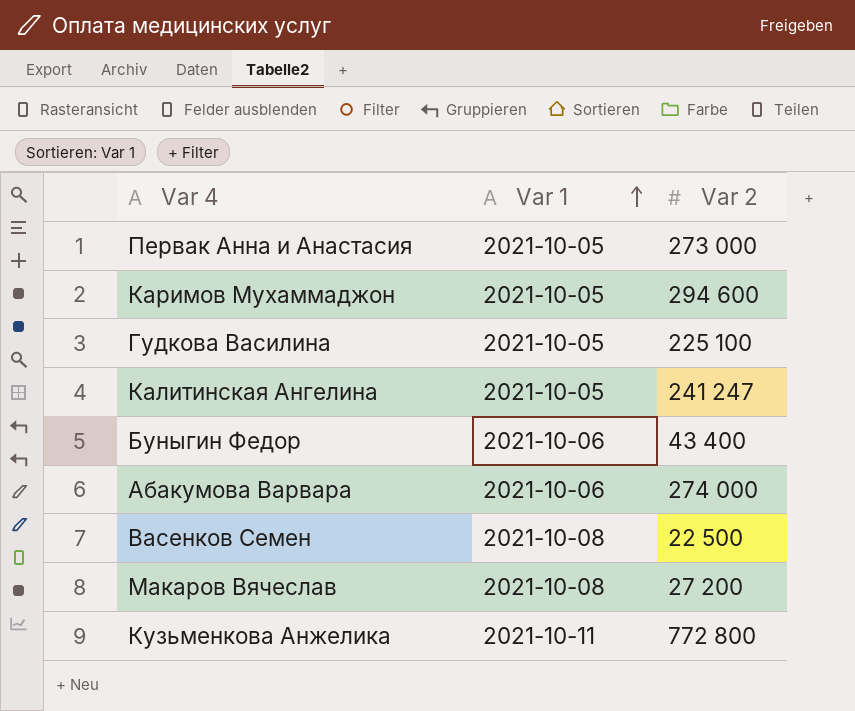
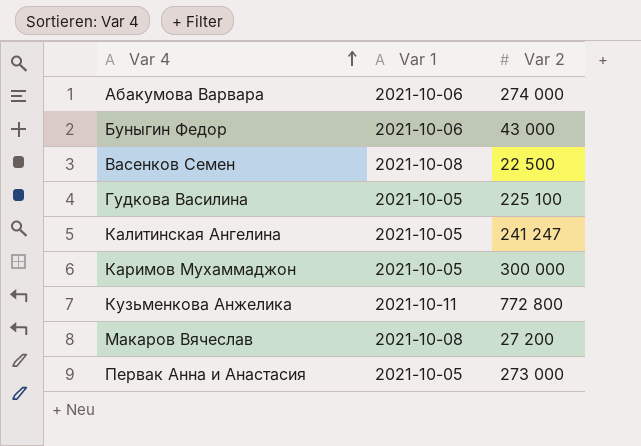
row order: Var 1 ascending -> Var 4 ascending
Буныгин Федор | Var 2: 43 400 -> 43 000
Каримов Мухаммаджон | Var 2: 294 600 -> 300 000

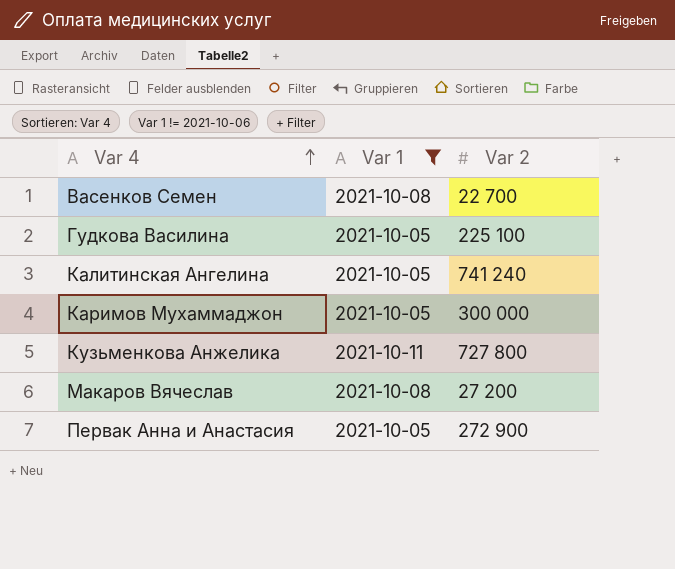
filter: none -> Var 1 != 2021-10-06
Васенков Семен | Var 2: 22 500 -> 22 700
Калитинская Ангелина | Var 2: 241 247 -> 741 240
Кузьменкова Анжелика | Var 2: 772 800 -> 727 800
Первак Анна и Анастасия | Var 2: 273 000 -> 272 900

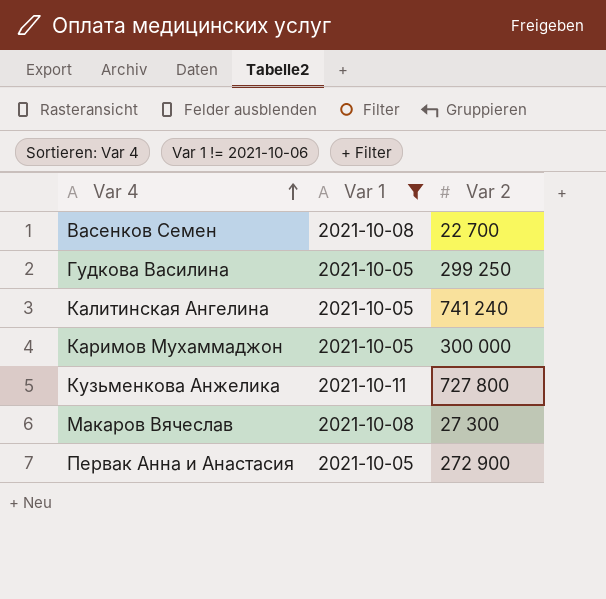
Гудкова Василина | Var 2: 225 100 -> 299 250
Макаров Вячеслав | Var 2: 27 200 -> 27 300

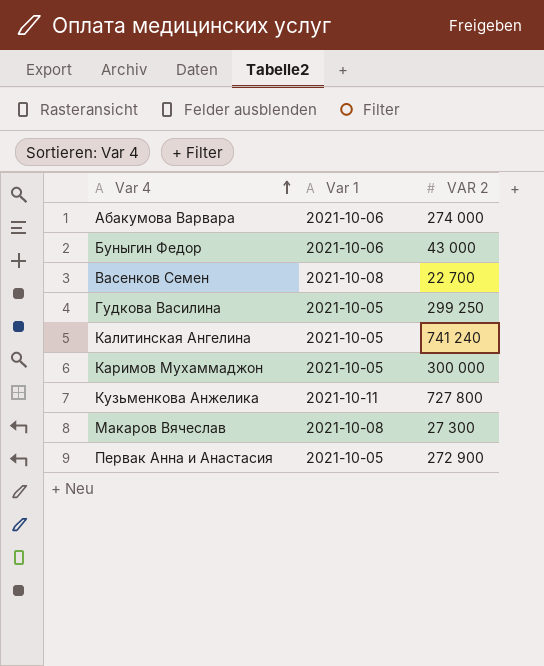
filter: Var 1 != 2021-10-06 -> none
column name: Var 2 -> VAR 2

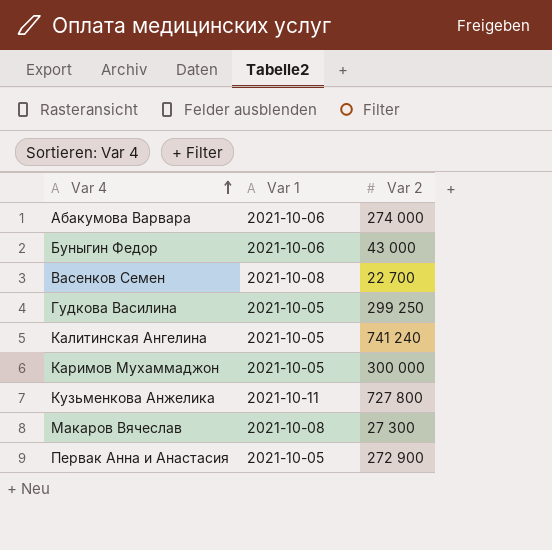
column name: VAR 2 -> Var 2

